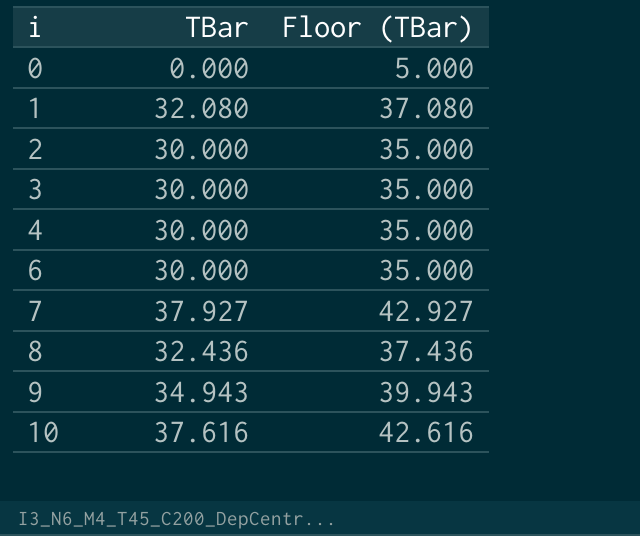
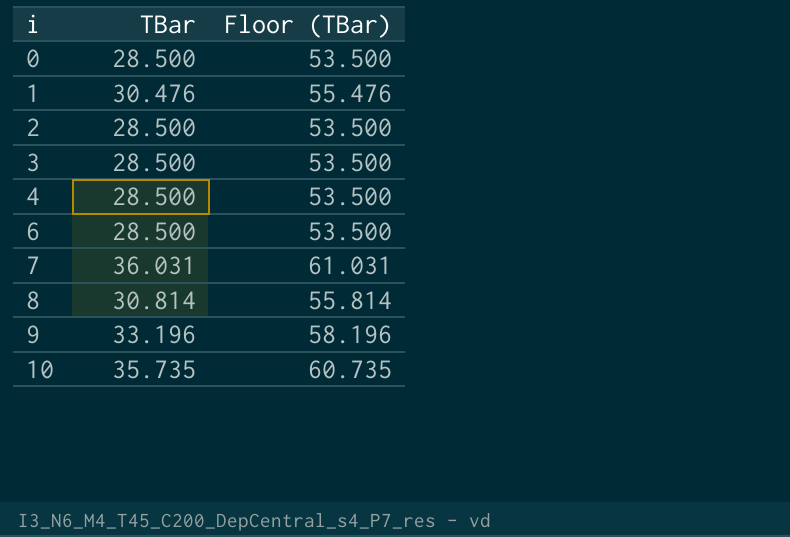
column Floor (TBar) | formula: [TBar] + 5 -> [TBar] + 25
0 | TBar: 0.000 -> 28.500
1 | TBar: 32.080 -> 30.476
2 | TBar: 30.000 -> 28.500
3 | TBar: 30.000 -> 28.500
4 | TBar: 30.000 -> 28.500
6 | TBar: 30.000 -> 28.500
7 | TBar: 37.927 -> 36.031
8 | TBar: 32.436 -> 30.814
9 | TBar: 34.943 -> 33.196
10 | TBar: 37.616 -> 35.735

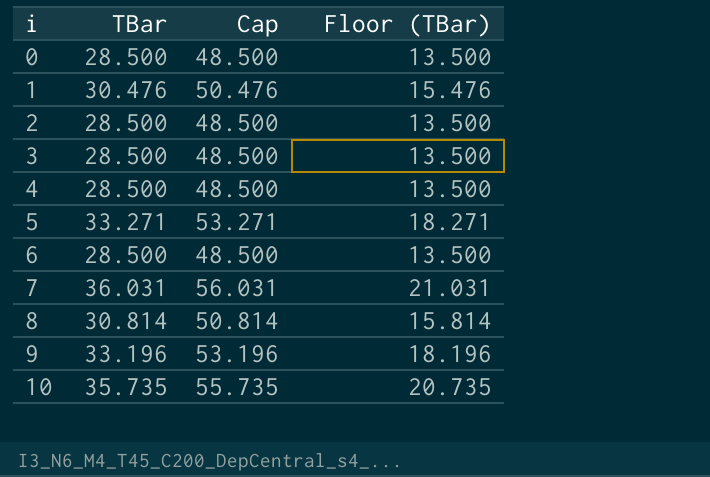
column Cap | formula: none -> [TBar] + 20
column Floor (TBar) | formula: [TBar] + 25 -> [TBar] - 15
row 5: none -> 33.271 | 53.271 | 18.271

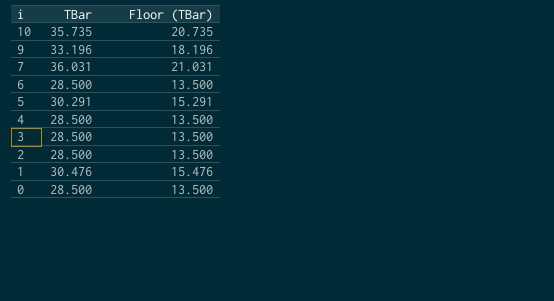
row order: i ascending -> i descending
column Cap | formula: [TBar] + 20 -> none
row 8: 30.814 | 50.814 | 15.814 -> none
5 | TBar: 33.271 -> 30.291
5 | Floor (TBar): 18.271 -> 15.291

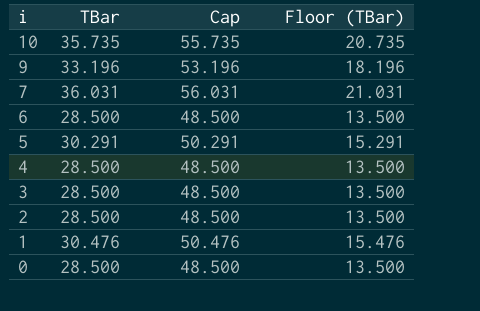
column Cap | formula: none -> [TBar] + 20

